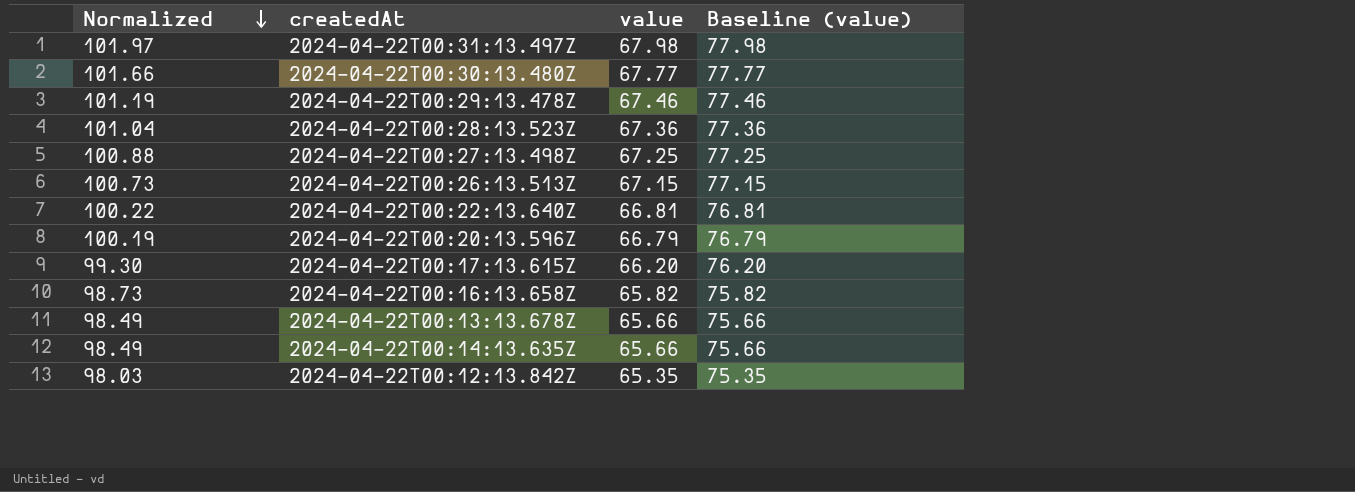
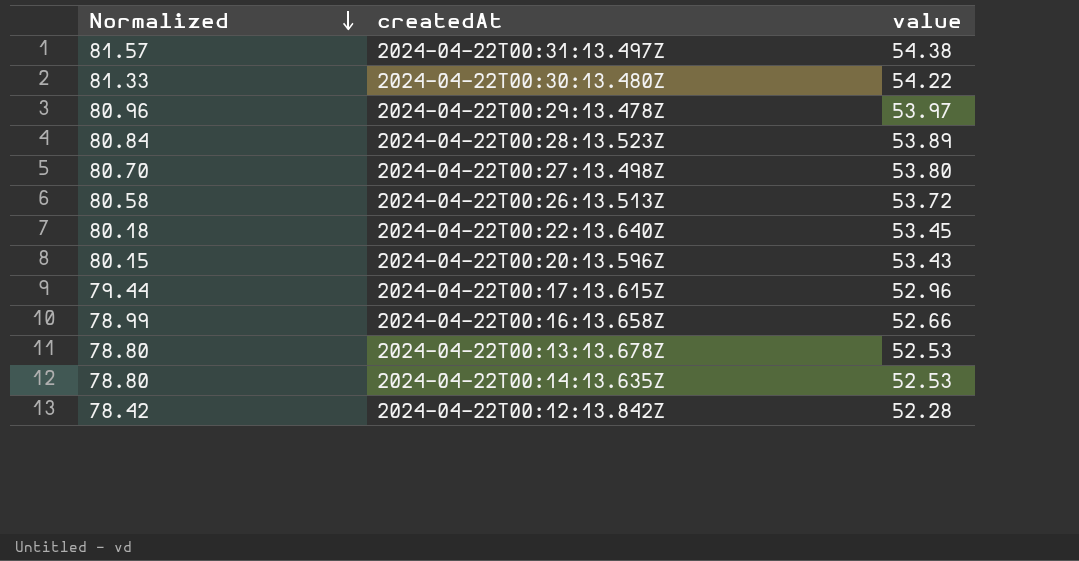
column Baseline (value) | formula: [value] + 10 -> none
2024-04-22T00:31:13.497Z | Normalized: 101.97 -> 81.57
2024-04-22T00:31:13.497Z | value: 67.98 -> 54.38
2024-04-22T00:30:13.480Z | Normalized: 101.66 -> 81.33
2024-04-22T00:30:13.480Z | value: 67.77 -> 54.22
2024-04-22T00:29:13.478Z | Normalized: 101.19 -> 80.96
2024-04-22T00:29:13.478Z | value: 67.46 -> 53.97
2024-04-22T00:28:13.523Z | Normalized: 101.04 -> 80.84
2024-04-22T00:28:13.523Z | value: 67.36 -> 53.89
2024-04-22T00:27:13.498Z | Normalized: 100.88 -> 80.70
2024-04-22T00:27:13.498Z | value: 67.25 -> 53.80
2024-04-22T00:26:13.513Z | Normalized: 100.73 -> 80.58
2024-04-22T00:26:13.513Z | value: 67.15 -> 53.72
2024-04-22T00:22:13.640Z | Normalized: 100.22 -> 80.18
2024-04-22T00:22:13.640Z | value: 66.81 -> 53.45
2024-04-22T00:20:13.596Z | Normalized: 100.19 -> 80.15
2024-04-22T00:20:13.596Z | value: 66.79 -> 53.43
2024-04-22T00:17:13.615Z | Normalized: 99.30 -> 79.44
2024-04-22T00:17:13.615Z | value: 66.20 -> 52.96
2024-04-22T00:16:13.658Z | Normalized: 98.73 -> 78.99
2024-04-22T00:16:13.658Z | value: 65.82 -> 52.66
2024-04-22T00:13:13.678Z | Normalized: 98.49 -> 78.80
2024-04-22T00:13:13.678Z | value: 65.66 -> 52.53
2024-04-22T00:14:13.635Z | Normalized: 98.49 -> 78.80
2024-04-22T00:14:13.635Z | value: 65.66 -> 52.53
2024-04-22T00:12:13.842Z | Normalized: 98.03 -> 78.42
2024-04-22T00:12:13.842Z | value: 65.35 -> 52.28

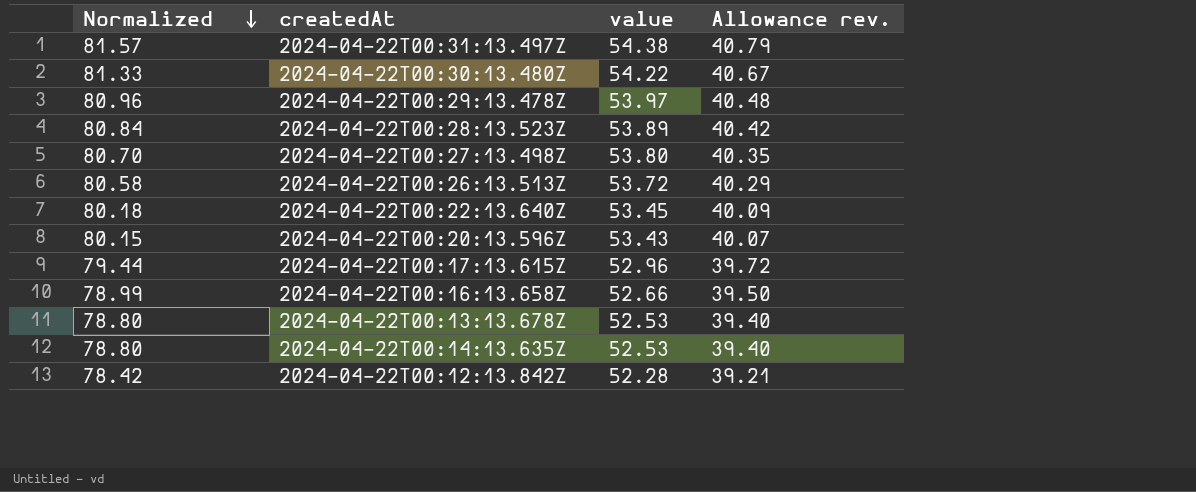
column Allowance rev. | formula: none -> [value] * 0.75

